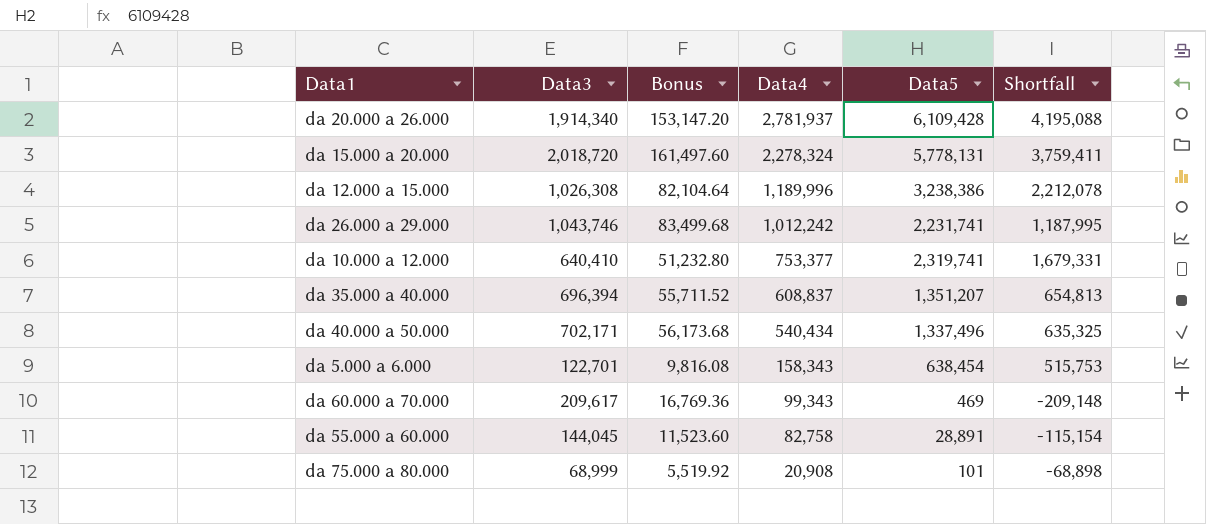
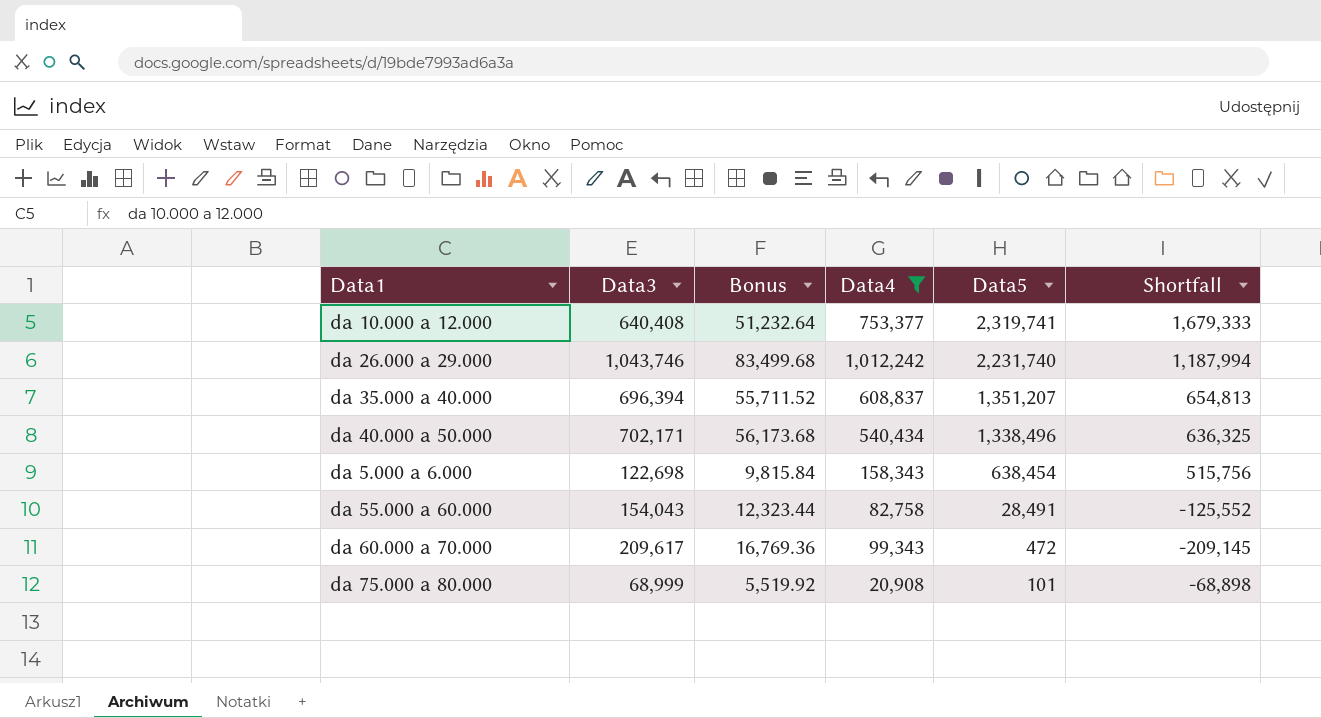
filter: none -> Data4 <= 1,012,242
row order: Data4 descending -> Data5 descending
da 10.000 a 12.000 | Data3: 640,410 -> 640,408
da 10.000 a 12.000 | Bonus: 51,232.80 -> 51,232.64
da 10.000 a 12.000 | Shortfall: 1,679,331 -> 1,679,333
da 26.000 a 29.000 | Data5: 2,231,741 -> 2,231,740
da 26.000 a 29.000 | Shortfall: 1,187,995 -> 1,187,994
da 40.000 a 50.000 | Data5: 1,337,496 -> 1,338,496
da 40.000 a 50.000 | Shortfall: 635,325 -> 636,325
da 5.000 a 6.000 | Data3: 122,701 -> 122,698
da 5.000 a 6.000 | Bonus: 9,816.08 -> 9,815.84
da 5.000 a 6.000 | Shortfall: 515,753 -> 515,756
da 55.000 a 60.000 | Data3: 144,045 -> 154,043
da 55.000 a 60.000 | Bonus: 11,523.60 -> 12,323.44
da 55.000 a 60.000 | Data5: 28,891 -> 28,491
da 55.000 a 60.000 | Shortfall: -115,154 -> -125,552
da 60.000 a 70.000 | Data5: 469 -> 472
da 60.000 a 70.000 | Shortfall: -209,148 -> -209,145

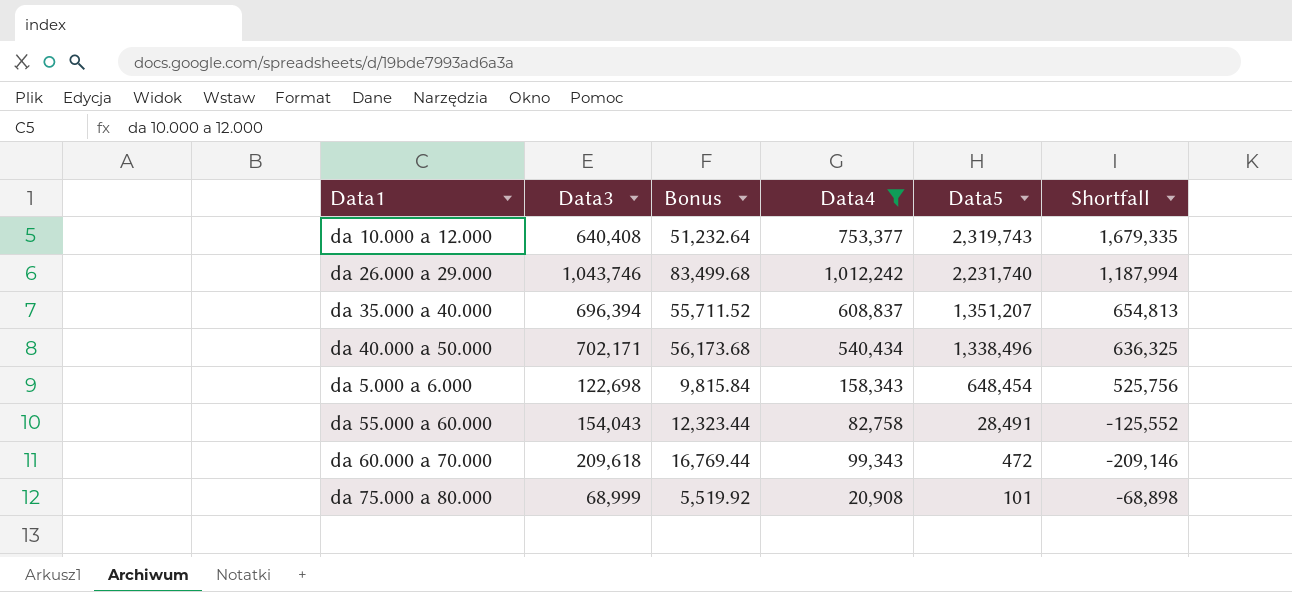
da 10.000 a 12.000 | Data5: 2,319,741 -> 2,319,743
da 10.000 a 12.000 | Shortfall: 1,679,333 -> 1,679,335
da 5.000 a 6.000 | Data5: 638,454 -> 648,454
da 5.000 a 6.000 | Shortfall: 515,756 -> 525,756
da 60.000 a 70.000 | Data3: 209,617 -> 209,618
da 60.000 a 70.000 | Bonus: 16,769.36 -> 16,769.44
da 60.000 a 70.000 | Shortfall: -209,145 -> -209,146

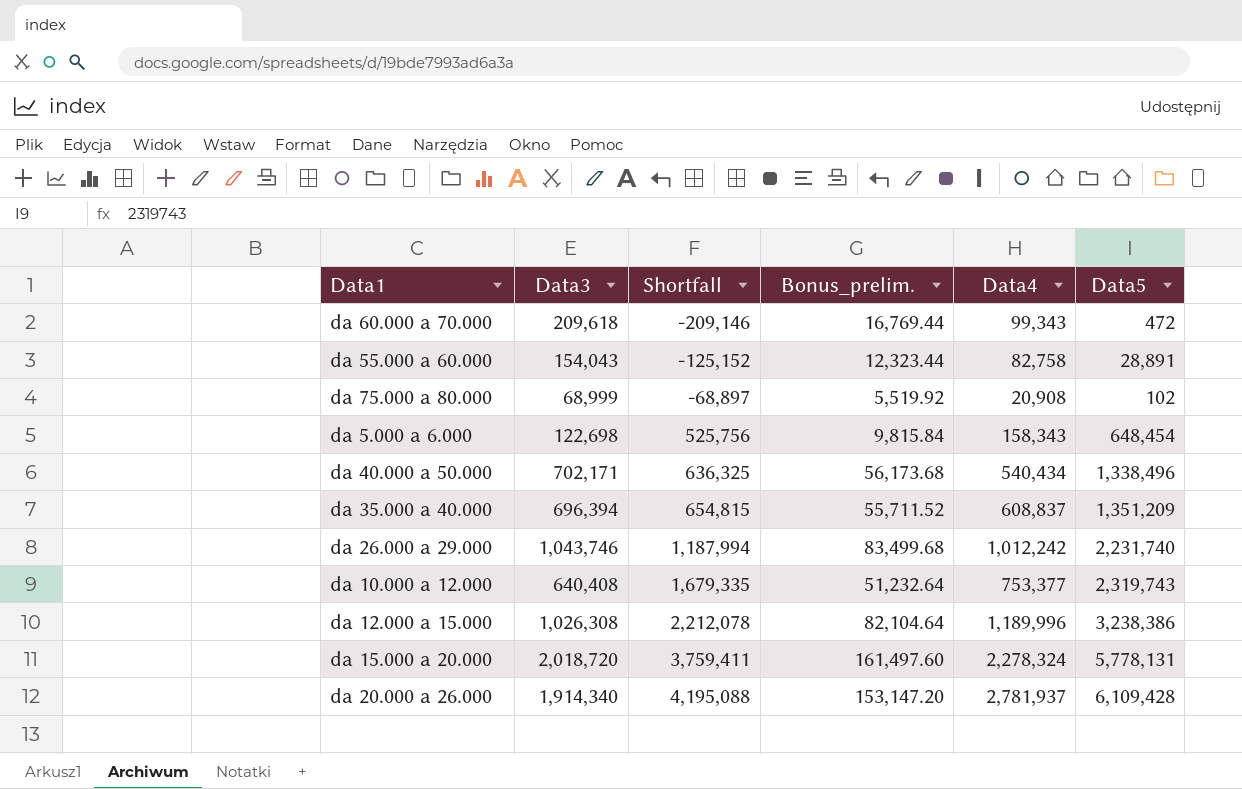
filter: Data4 <= 1,012,242 -> none
row order: Data5 descending -> Shortfall ascending
column Shortfall | position: 6 -> 3
column name: Bonus -> Bonus_prelim.
da 55.000 a 60.000 | Shortfall: -125,552 -> -125,152
da 55.000 a 60.000 | Data5: 28,491 -> 28,891
da 75.000 a 80.000 | Shortfall: -68,898 -> -68,897
da 75.000 a 80.000 | Data5: 101 -> 102
da 35.000 a 40.000 | Shortfall: 654,813 -> 654,815
da 35.000 a 40.000 | Data5: 1,351,207 -> 1,351,209

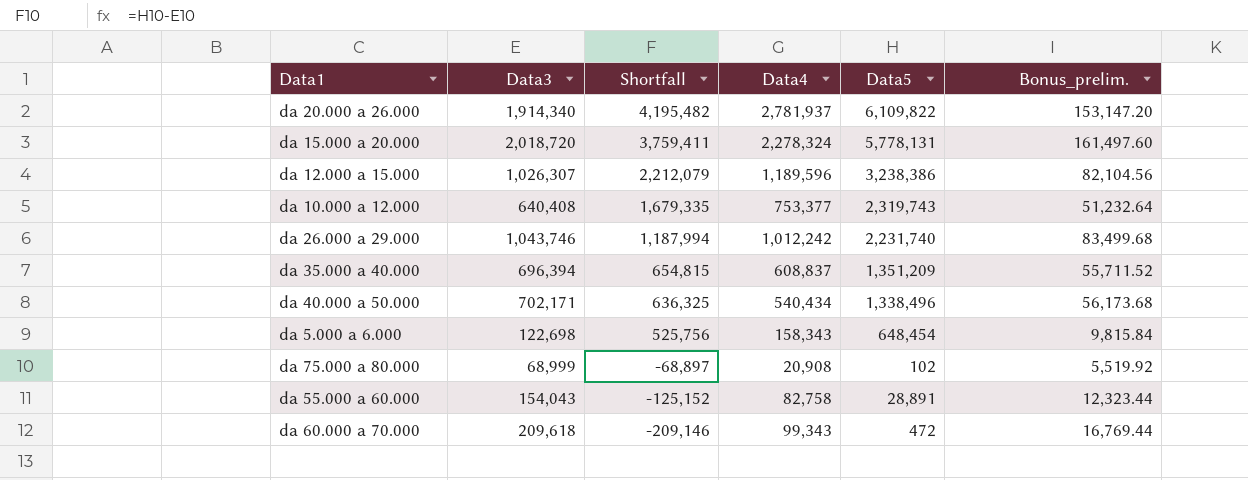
row order: Shortfall ascending -> Shortfall descending
column Bonus_prelim. | position: 4 -> 6
da 20.000 a 26.000 | Shortfall: 4,195,088 -> 4,195,482
da 20.000 a 26.000 | Data5: 6,109,428 -> 6,109,822
da 12.000 a 15.000 | Data3: 1,026,308 -> 1,026,307
da 12.000 a 15.000 | Shortfall: 2,212,078 -> 2,212,079
da 12.000 a 15.000 | Data4: 1,189,996 -> 1,189,596
da 12.000 a 15.000 | Bonus_prelim.: 82,104.64 -> 82,104.56

